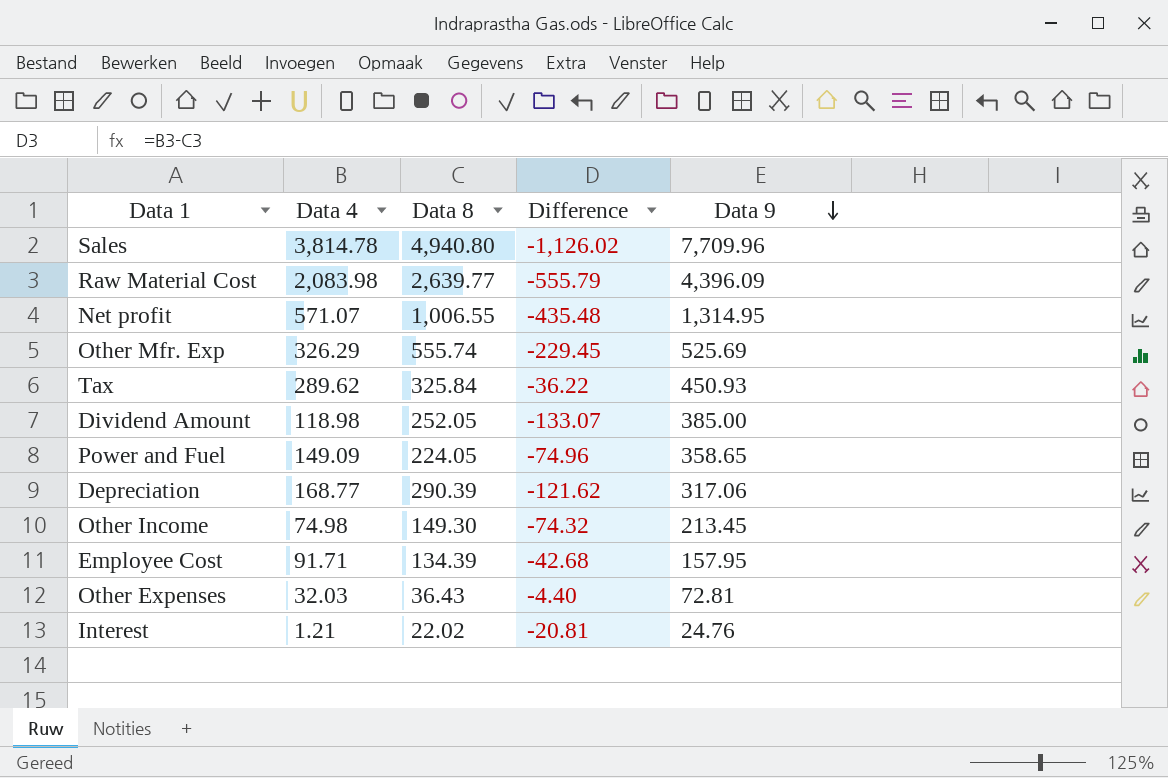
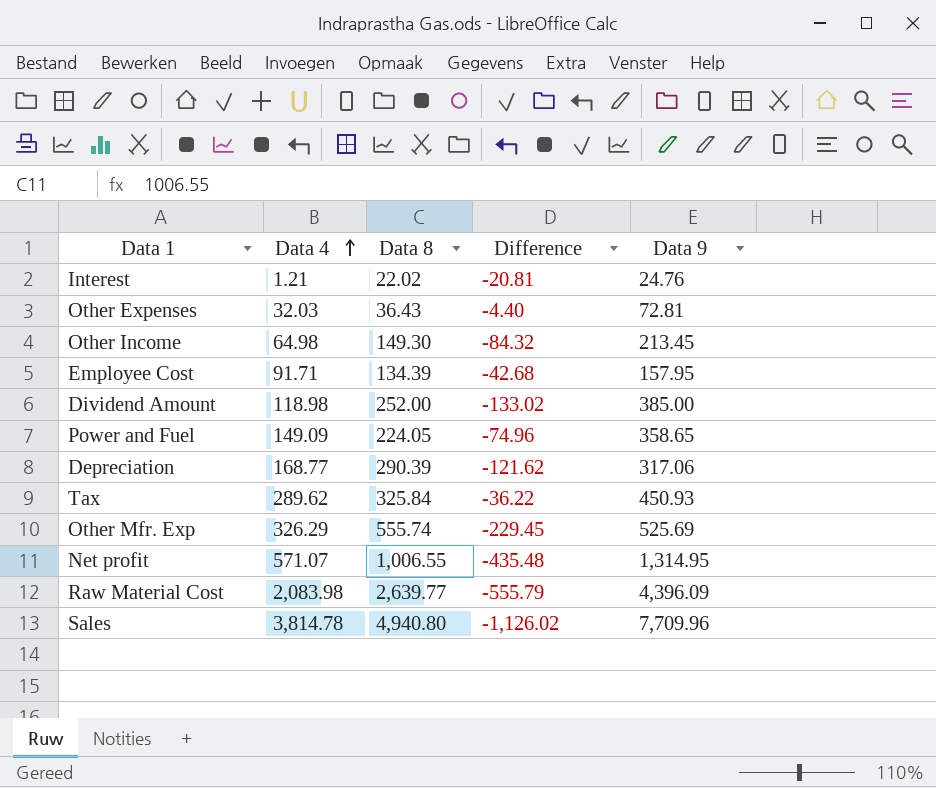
row order: Data 9 descending -> Data 4 ascending
Other Income | Data 4: 74.98 -> 64.98
Other Income | Difference: -74.32 -> -84.32
Dividend Amount | Data 8: 252.05 -> 252.00
Dividend Amount | Difference: -133.07 -> -133.02

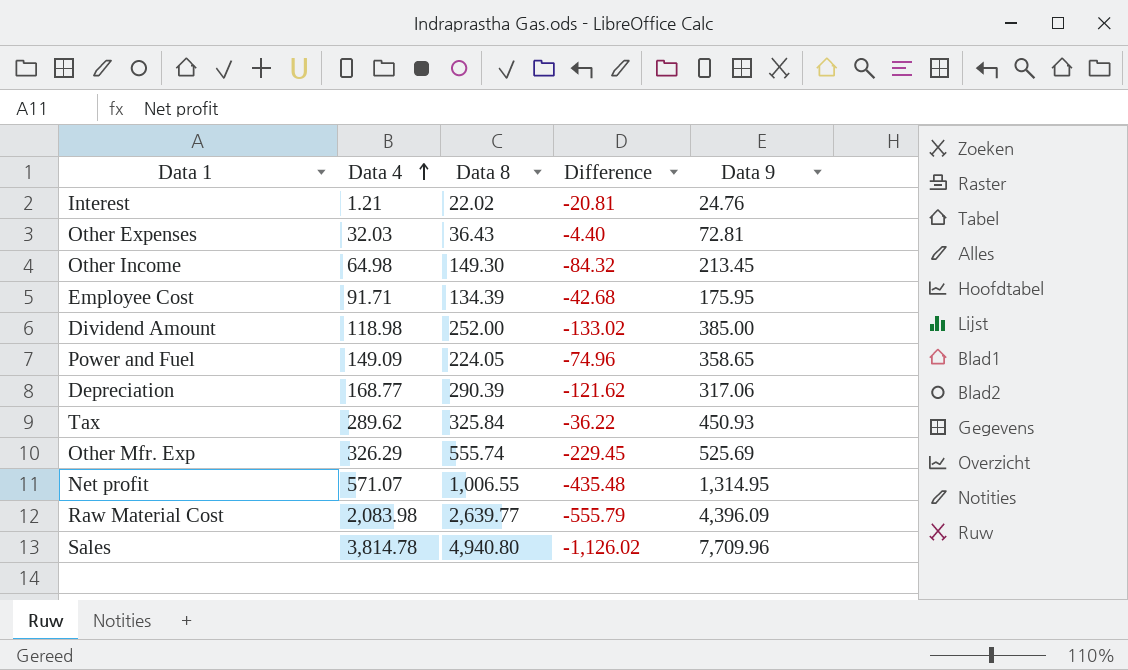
Employee Cost | Data 9: 157.95 -> 175.95

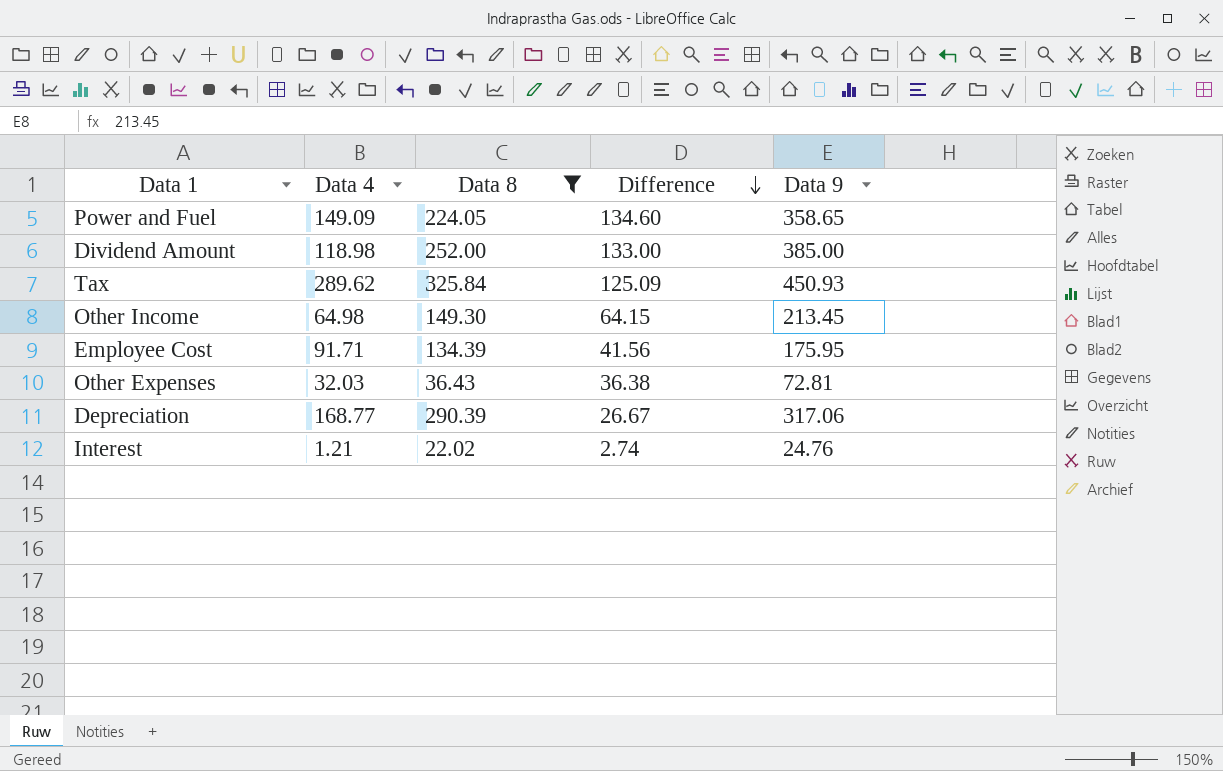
filter: none -> Data 8 <= 325.84
row order: Data 4 ascending -> Difference descending
column Difference | formula: [Data 4] - [Data 8] -> [Data 9] - [Data 8]

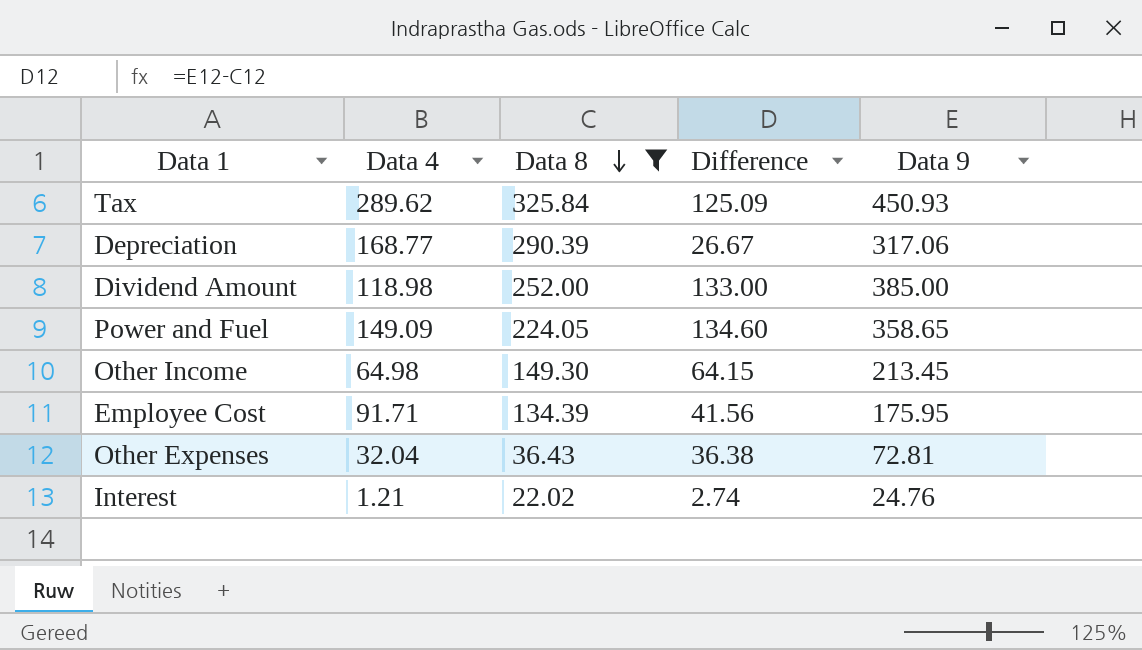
row order: Difference descending -> Data 8 descending
Other Expenses | Data 4: 32.03 -> 32.04

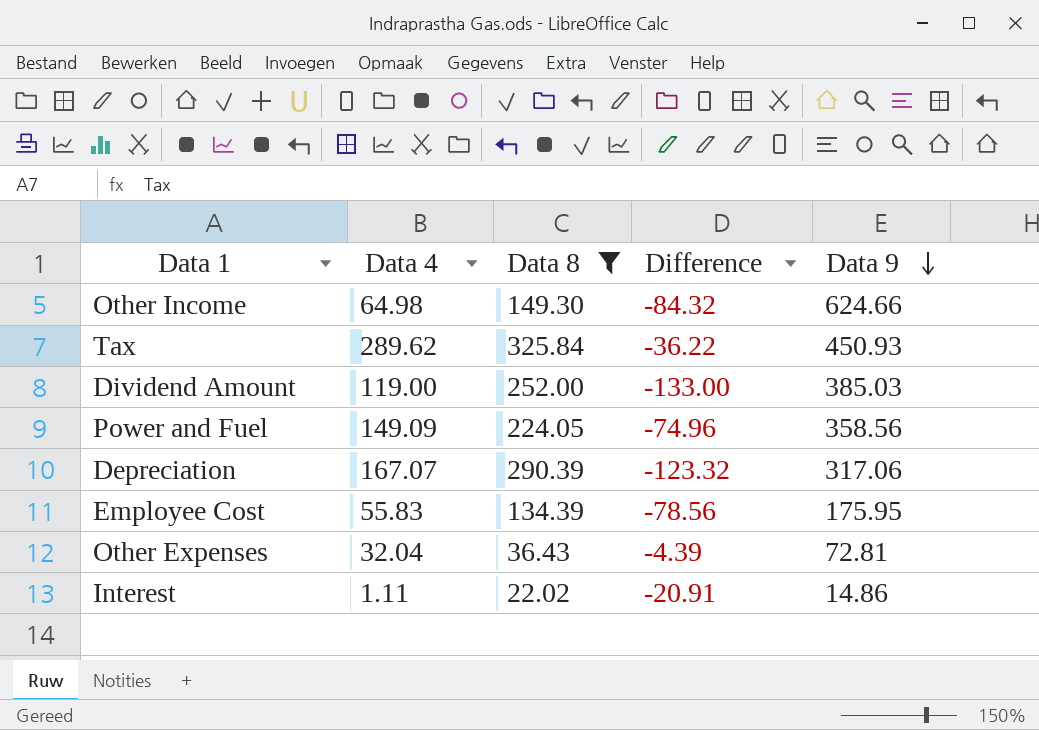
row order: Data 8 descending -> Data 9 descending
column Difference | formula: [Data 9] - [Data 8] -> [Data 4] - [Data 8]
Other Income | Data 9: 213.45 -> 624.66
Dividend Amount | Data 4: 118.98 -> 119.00
Dividend Amount | Data 9: 385.00 -> 385.03
Power and Fuel | Data 9: 358.65 -> 358.56
Depreciation | Data 4: 168.77 -> 167.07
Employee Cost | Data 4: 91.71 -> 55.83
Interest | Data 4: 1.21 -> 1.11
Interest | Data 9: 24.76 -> 14.86

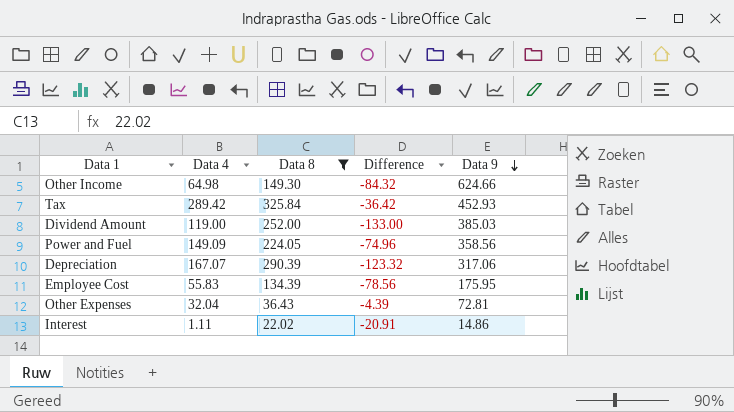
Tax | Data 4: 289.62 -> 289.42
Tax | Difference: -36.22 -> -36.42
Tax | Data 9: 450.93 -> 452.93

